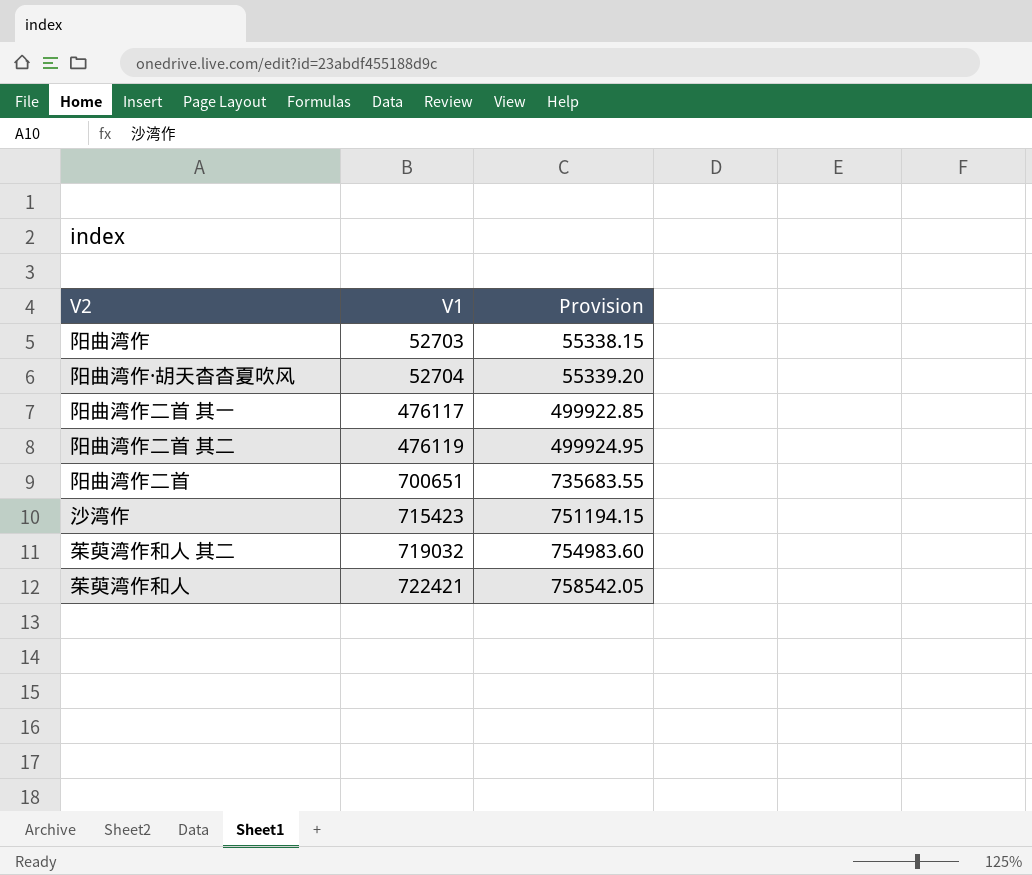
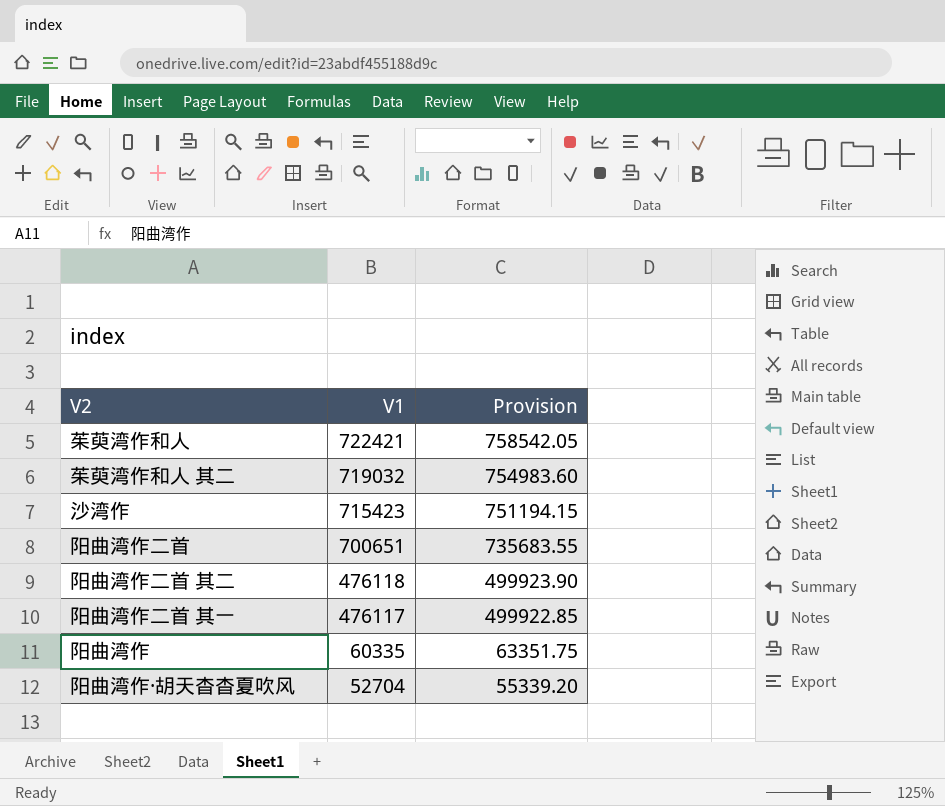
row order: V1 ascending -> V1 descending
阳曲湾作二首 其二 | V1: 476119 -> 476118
阳曲湾作二首 其二 | Provision: 499924.95 -> 499923.90
阳曲湾作 | V1: 52703 -> 60335
阳曲湾作 | Provision: 55338.15 -> 63351.75

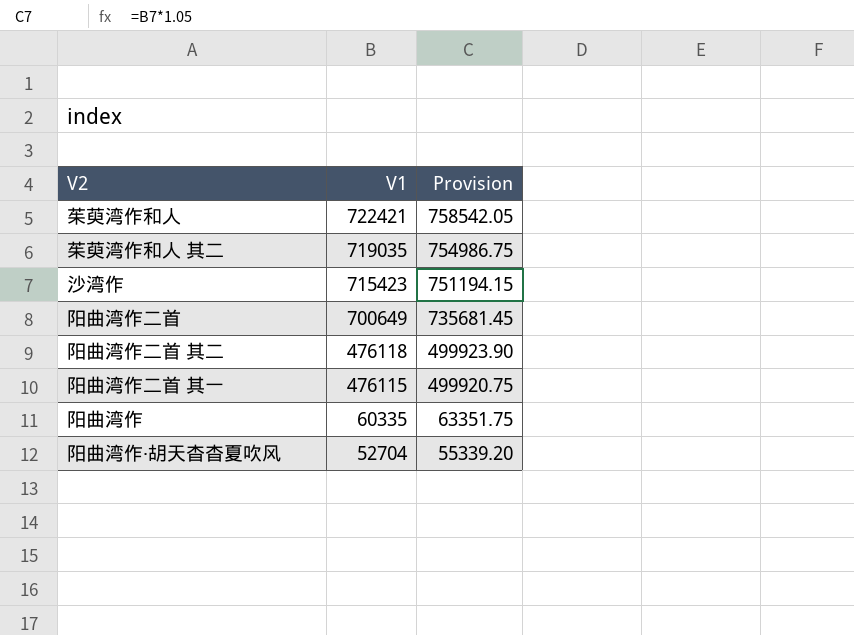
茱萸湾作和人 其二 | V1: 719032 -> 719035
茱萸湾作和人 其二 | Provision: 754983.60 -> 754986.75
阳曲湾作二首 | V1: 700651 -> 700649
阳曲湾作二首 | Provision: 735683.55 -> 735681.45
阳曲湾作二首 其一 | V1: 476117 -> 476115
阳曲湾作二首 其一 | Provision: 499922.85 -> 499920.75

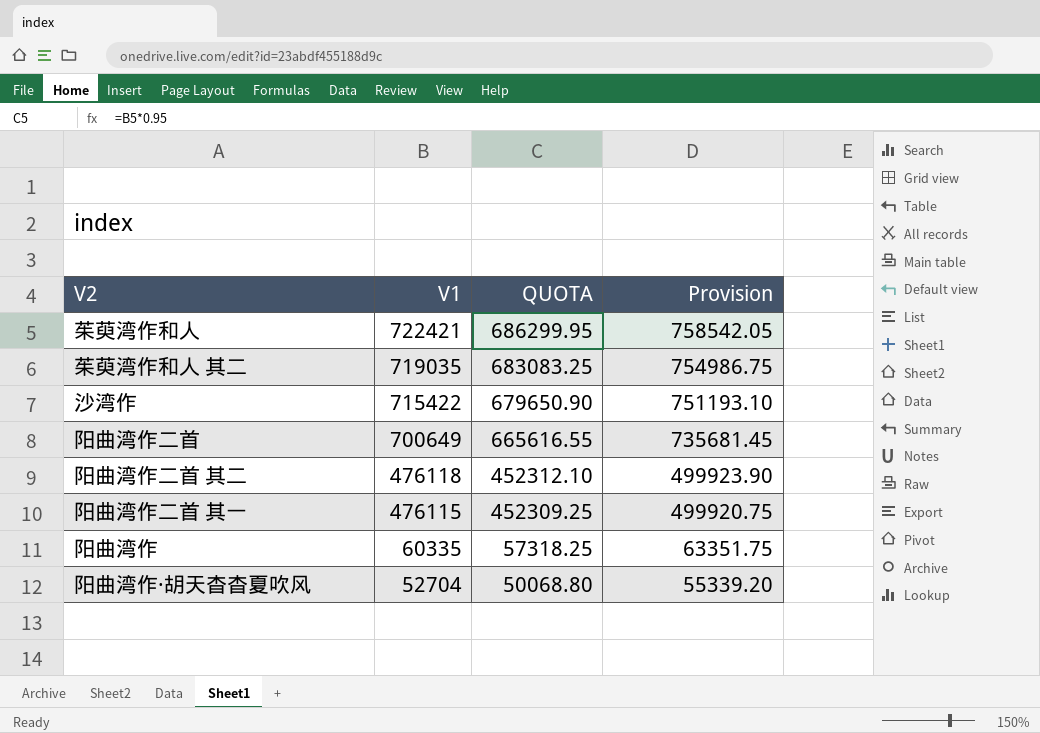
column QUOTA | formula: none -> [V1] * 0.95
沙湾作 | V1: 715423 -> 715422
沙湾作 | Provision: 751194.15 -> 751193.10

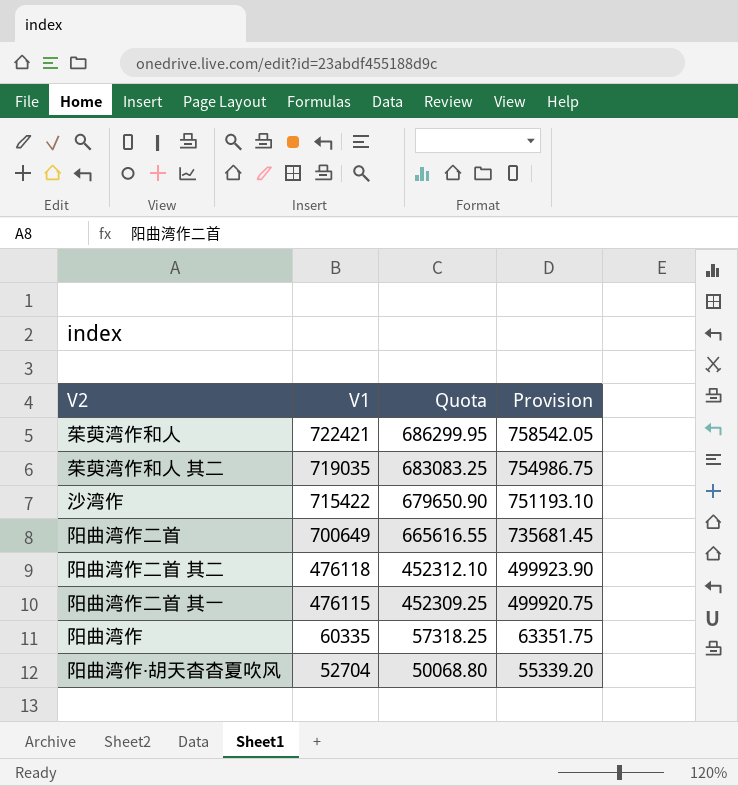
column name: QUOTA -> Quota

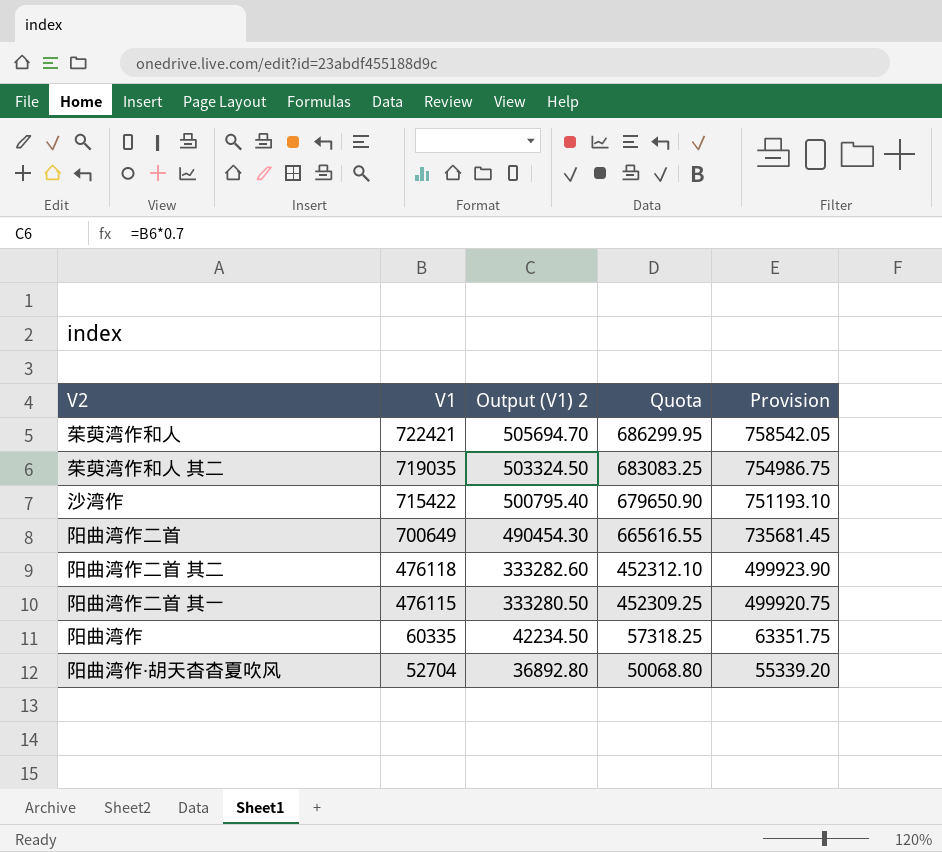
column Output (V1) 2 | formula: none -> [V1] * 0.7

